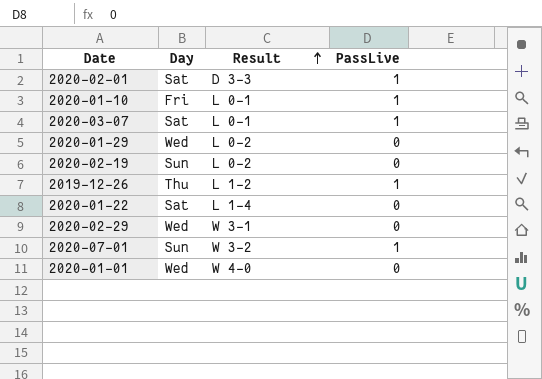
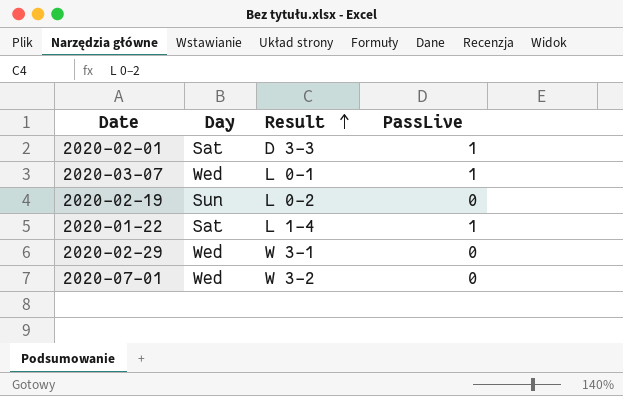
row 2020-01-10: Fri | L 0–1 | 1 -> none
row 2020-01-29: Wed | L 0–2 | 0 -> none
row 2019-12-26: Thu | L 1–2 | 1 -> none
row 2020-01-01: Wed | W 4–0 | 0 -> none
2020-03-07 | Day: Sat -> Wed
2020-01-22 | PassLive: 0 -> 1
2020-07-01 | Day: Sun -> Wed
2020-07-01 | PassLive: 1 -> 0

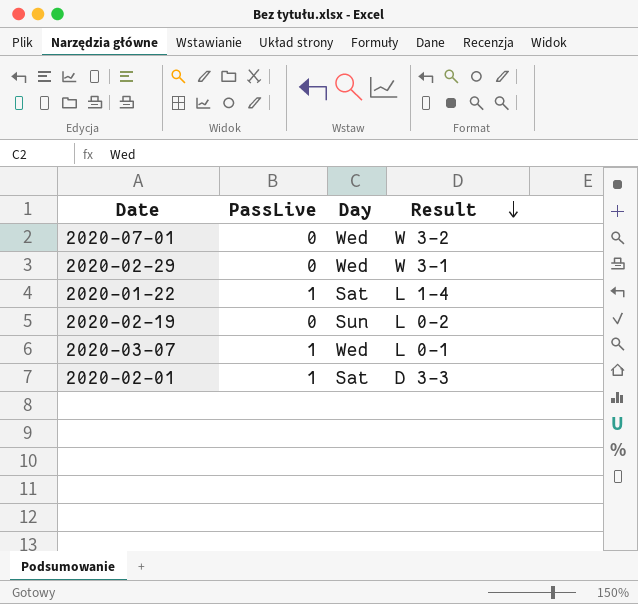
row order: Result ascending -> Result descending
column PassLive | position: 4 -> 2

